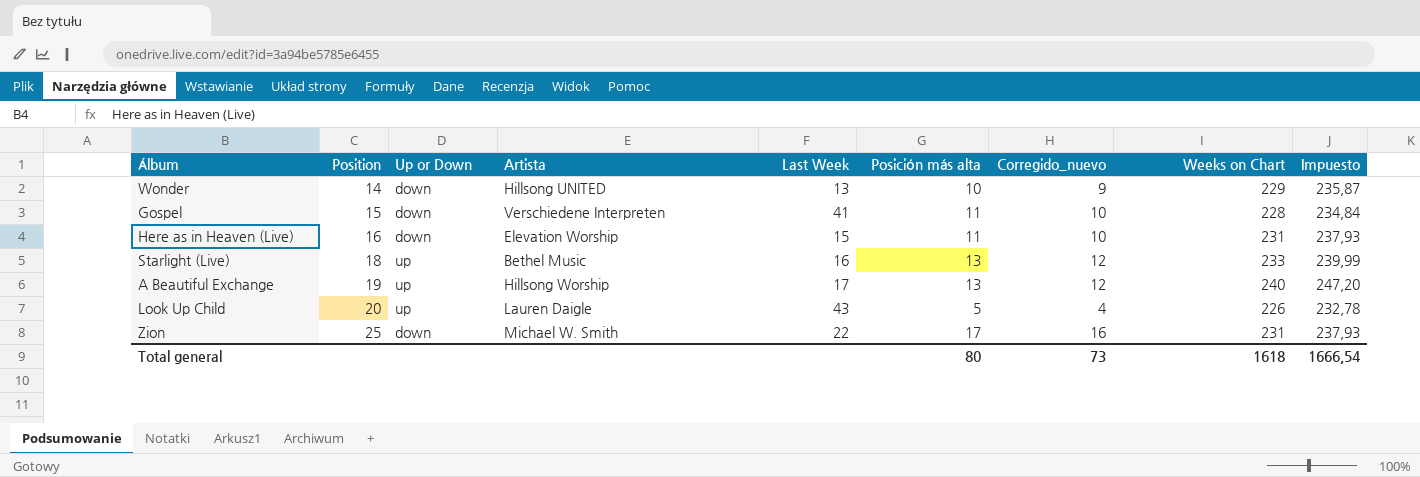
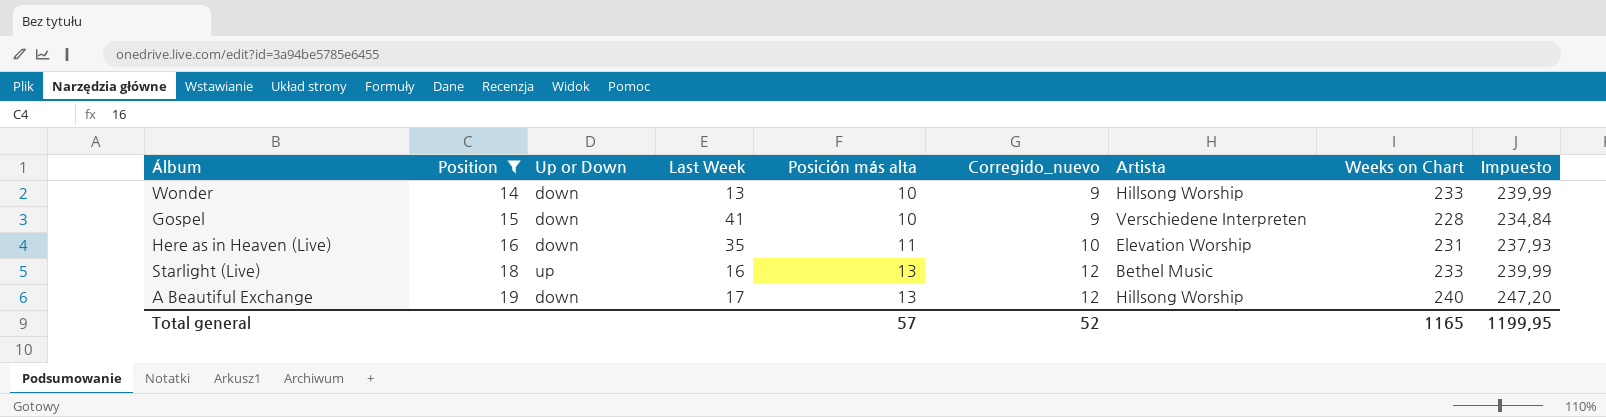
filter: none -> Position <= 19
column Artista | position: 4 -> 7
Wonder | Artista: Hillsong UNITED -> Hillsong Worship
Wonder | Weeks on Chart: 229 -> 233
Wonder | Impuesto: 235,87 -> 239,99
Gospel | Posición más alta: 11 -> 10
Gospel | Corregido_nuevo: 10 -> 9
Here as in Heaven (Live) | Last Week: 15 -> 35
A Beautiful Exchange | Up or Down: up -> down
Total general | Posición más alta: 80 -> 57
Total general | Corregido_nuevo: 73 -> 52
Total general | Weeks on Chart: 1618 -> 1165
Total general | Impuesto: 1666,54 -> 1199,95

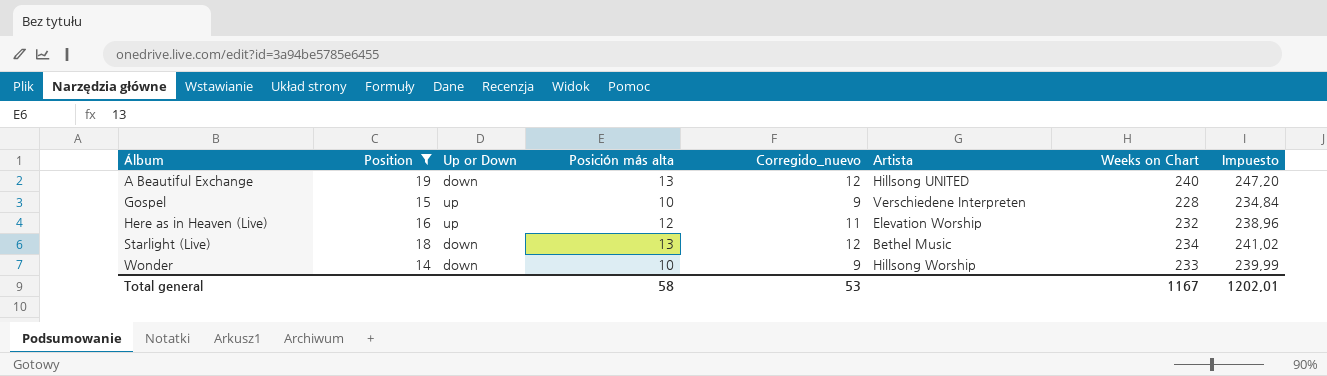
row order: Position ascending -> Álbum ascending
column Last Week | position: 4 -> none
A Beautiful Exchange | Artista: Hillsong Worship -> Hillsong UNITED
Gospel | Up or Down: down -> up
Here as in Heaven (Live) | Up or Down: down -> up
Here as in Heaven (Live) | Posición más alta: 11 -> 12
Here as in Heaven (Live) | Corregido_nuevo: 10 -> 11
Here as in Heaven (Live) | Weeks on Chart: 231 -> 232
Here as in Heaven (Live) | Impuesto: 237,93 -> 238,96
Starlight (Live) | Up or Down: up -> down
Starlight (Live) | Weeks on Chart: 233 -> 234
Starlight (Live) | Impuesto: 239,99 -> 241,02
Total general | Posición más alta: 57 -> 58
Total general | Corregido_nuevo: 52 -> 53
Total general | Weeks on Chart: 1165 -> 1167
Total general | Impuesto: 1199,95 -> 1202,01

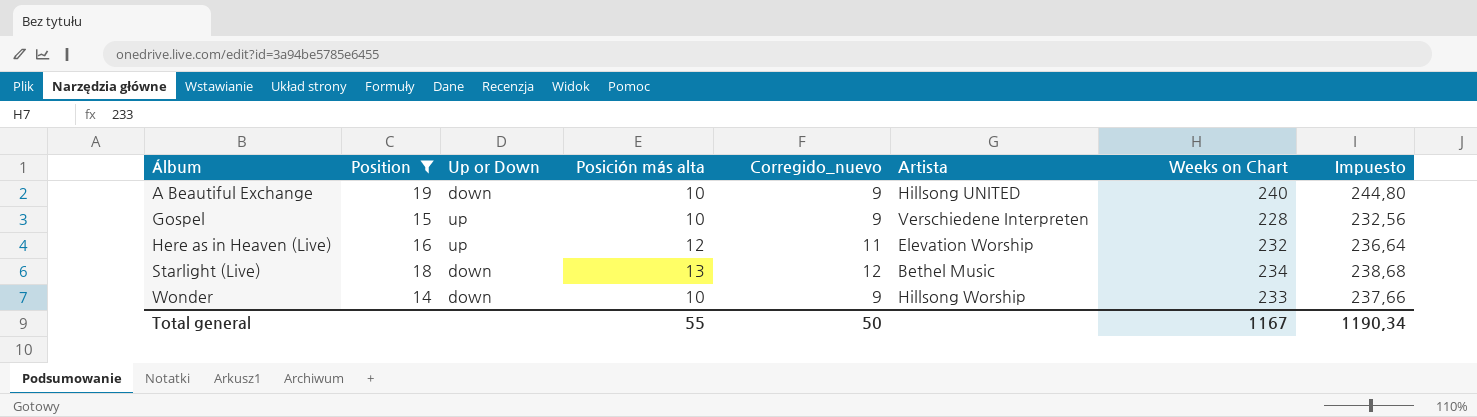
column Impuesto | formula: [Weeks on Chart] * 1,03 -> [Weeks on Chart] * 1,02
A Beautiful Exchange | Posición más alta: 13 -> 10
A Beautiful Exchange | Corregido_nuevo: 12 -> 9
Total general | Posición más alta: 58 -> 55
Total general | Corregido_nuevo: 53 -> 50
Total general | Impuesto: 1202,01 -> 1190,34

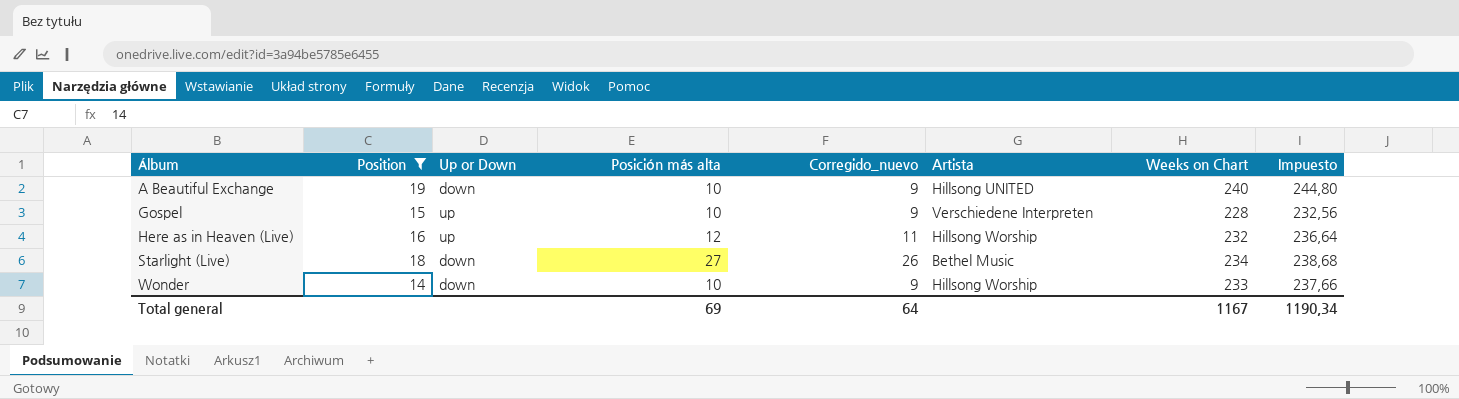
Here as in Heaven (Live) | Artista: Elevation Worship -> Hillsong Worship
Starlight (Live) | Posición más alta: 13 -> 27
Starlight (Live) | Corregido_nuevo: 12 -> 26
Total general | Posición más alta: 55 -> 69
Total general | Corregido_nuevo: 50 -> 64

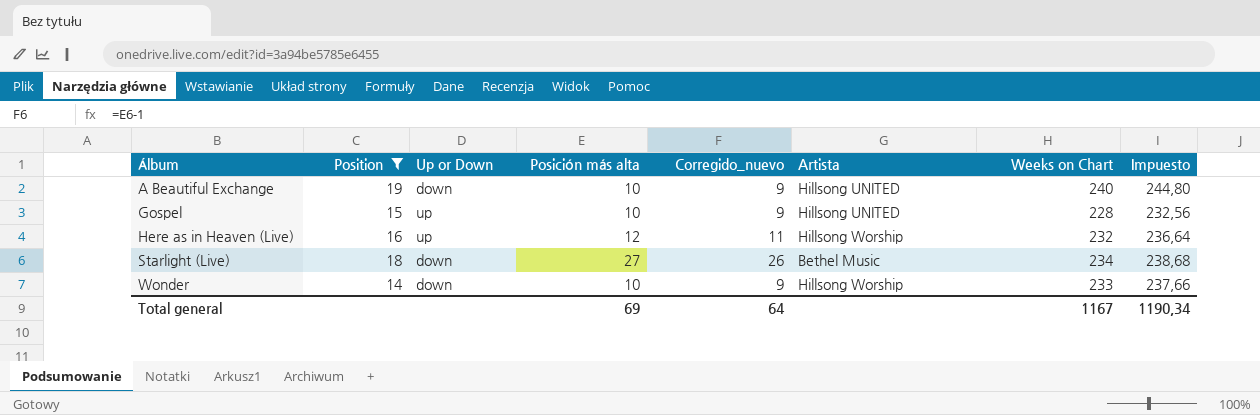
Gospel | Artista: Verschiedene Interpreten -> Hillsong UNITED

